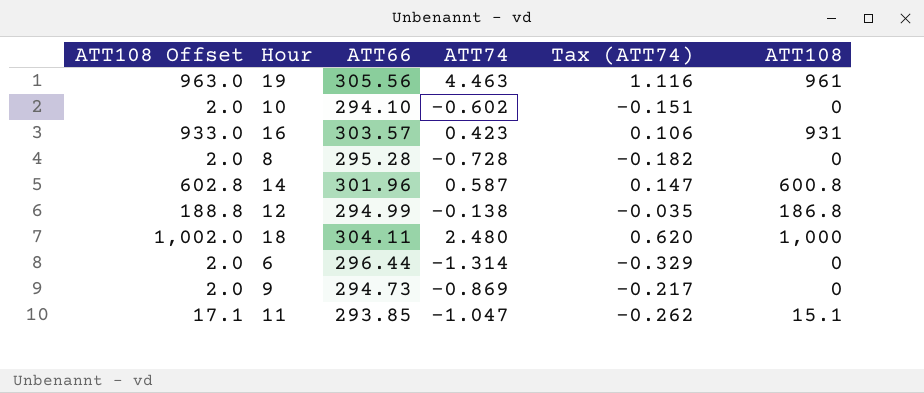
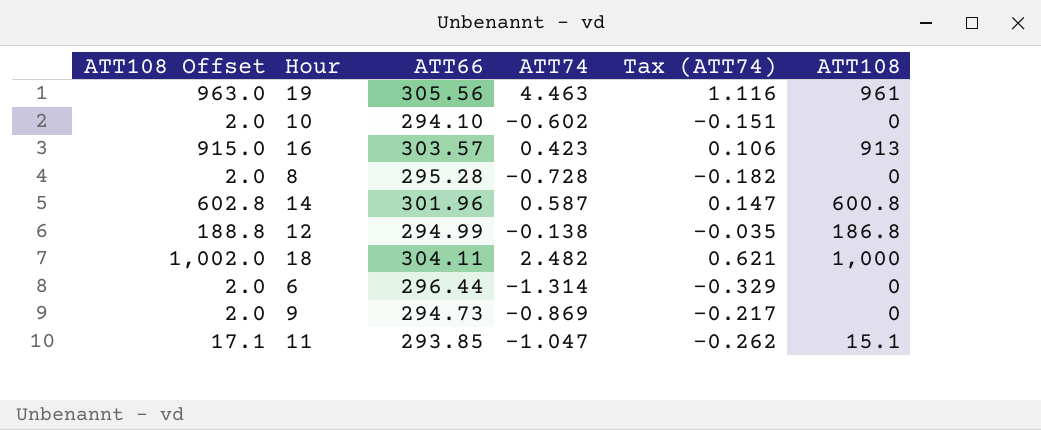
16 | ATT108 Offset: 933.0 -> 915.0
16 | ATT108: 931 -> 913
18 | ATT74: 2.480 -> 2.482
18 | Tax (ATT74): 0.620 -> 0.621

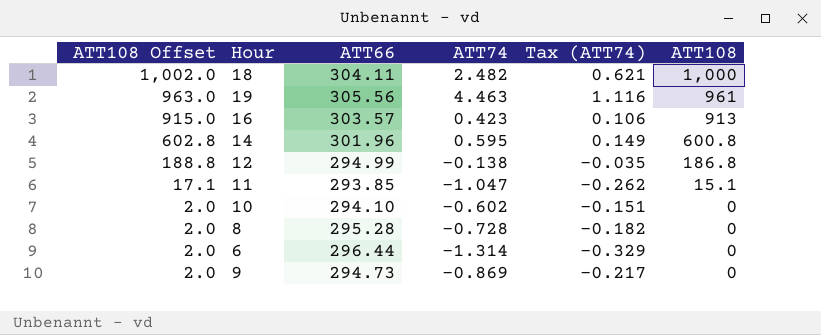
row order: none -> ATT108 Offset descending
14 | ATT74: 0.587 -> 0.595
14 | Tax (ATT74): 0.147 -> 0.149

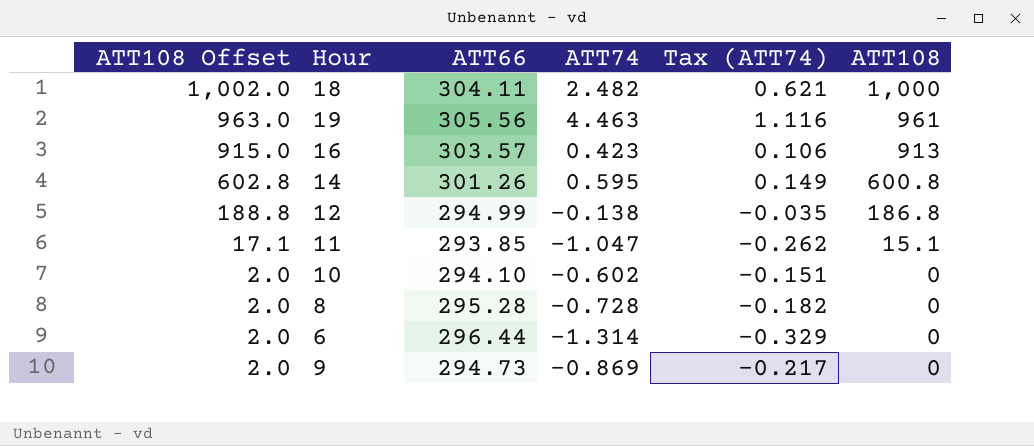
14 | ATT66: 301.96 -> 301.26

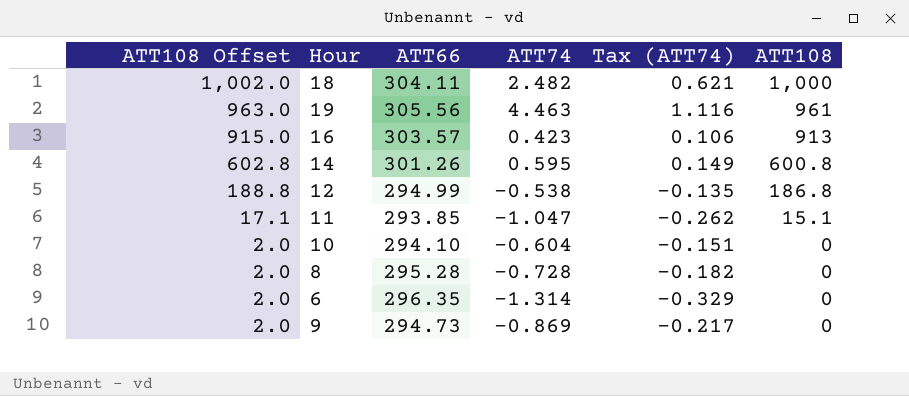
12 | ATT74: -0.138 -> -0.538
12 | Tax (ATT74): -0.035 -> -0.135
10 | ATT74: -0.602 -> -0.604
6 | ATT66: 296.44 -> 296.35

